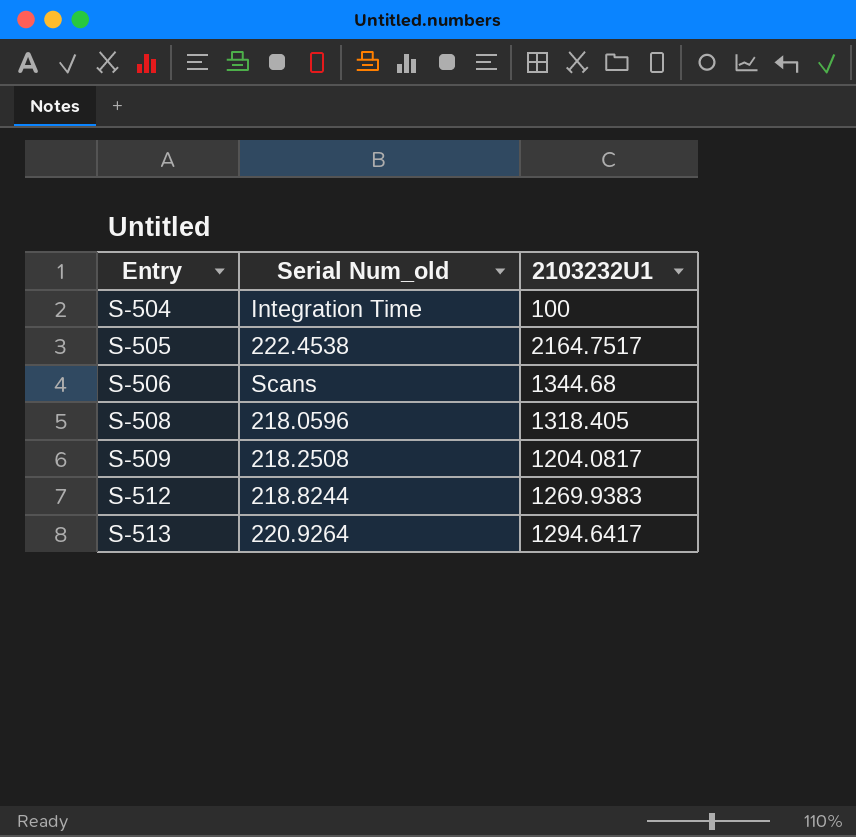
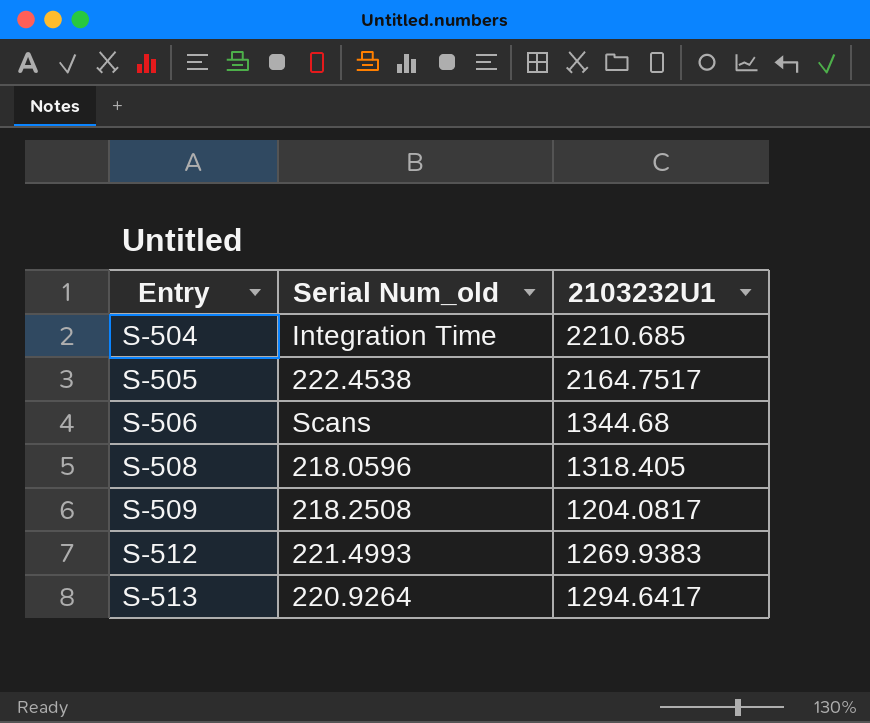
S-504 | 2103232U1: 100 -> 2210.685
S-512 | Serial Num_old: 218.8244 -> 221.4993

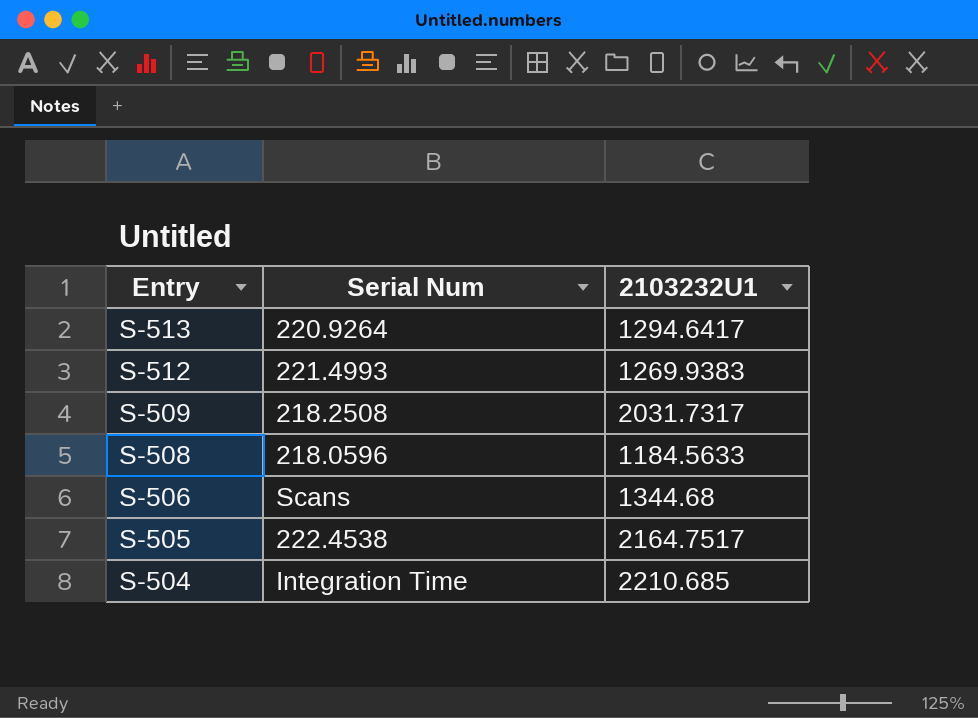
row order: Entry ascending -> Entry descending
column name: Serial Num_old -> Serial Num
S-509 | 2103232U1: 1204.0817 -> 2031.7317
S-508 | 2103232U1: 1318.405 -> 1184.5633

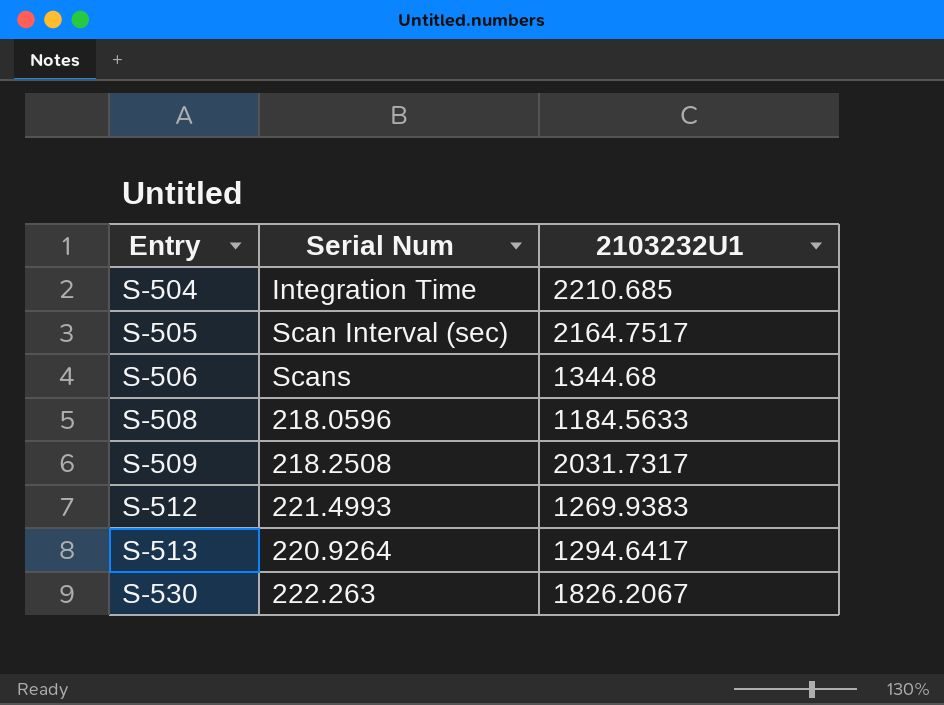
row order: Entry descending -> Entry ascending
S-505 | Serial Num: 222.4538 -> Scan Interval (sec)
row S-530: none -> 222.263 | 1826.2067

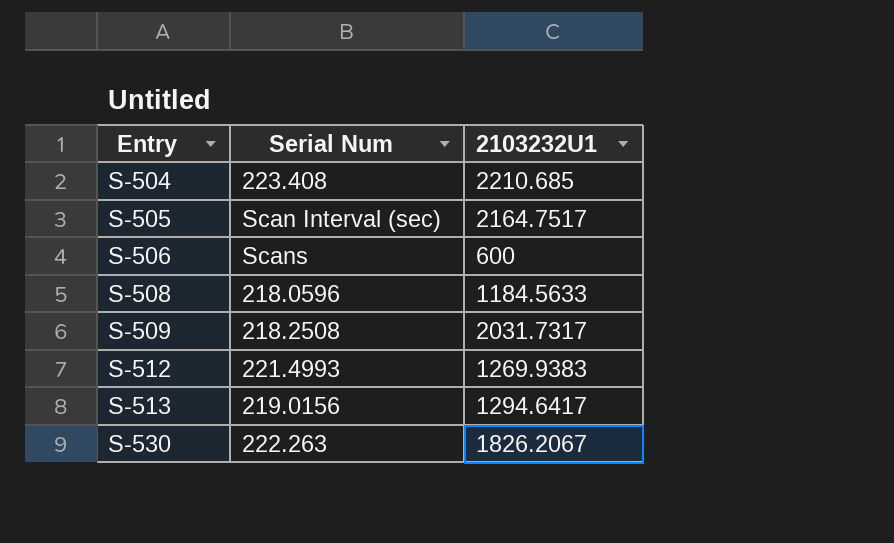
S-504 | Serial Num: Integration Time -> 223.408
S-506 | 2103232U1: 1344.68 -> 600
S-513 | Serial Num: 220.9264 -> 219.0156

